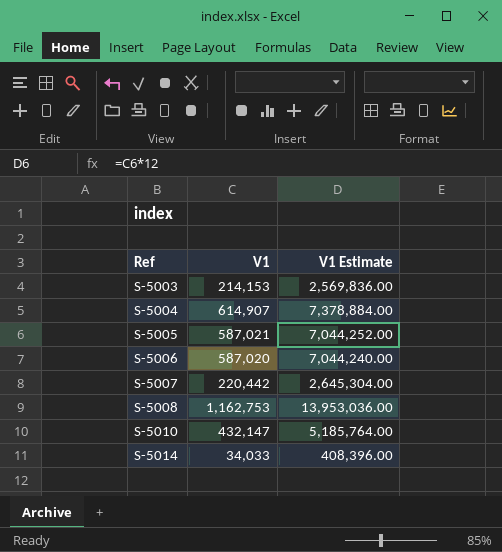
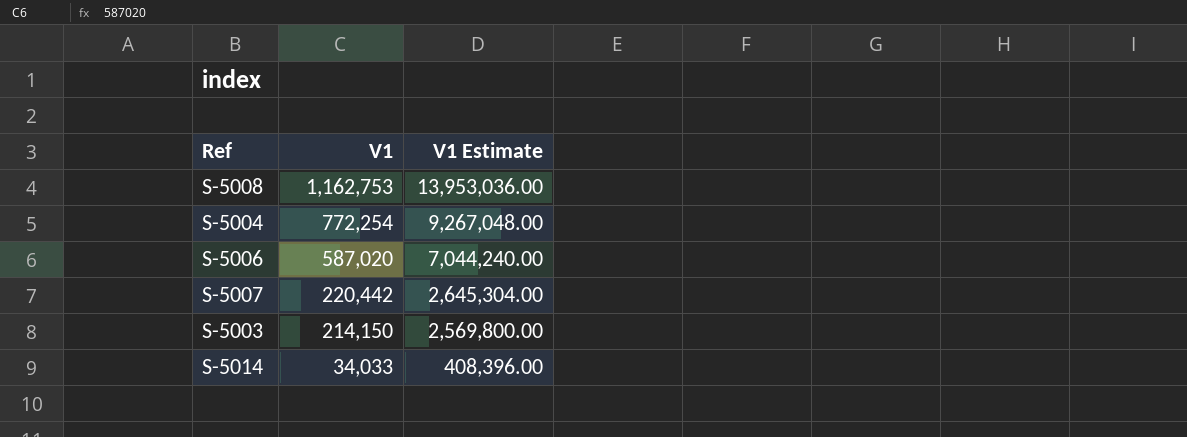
row order: Ref ascending -> V1 descending
row S-5005: 587,021 | 7,044,252.00 -> none
row S-5010: 432,147 | 5,185,764.00 -> none
S-5004 | V1: 614,907 -> 772,254
S-5004 | V1 Estimate: 7,378,884.00 -> 9,267,048.00
S-5003 | V1: 214,153 -> 214,150
S-5003 | V1 Estimate: 2,569,836.00 -> 2,569,800.00

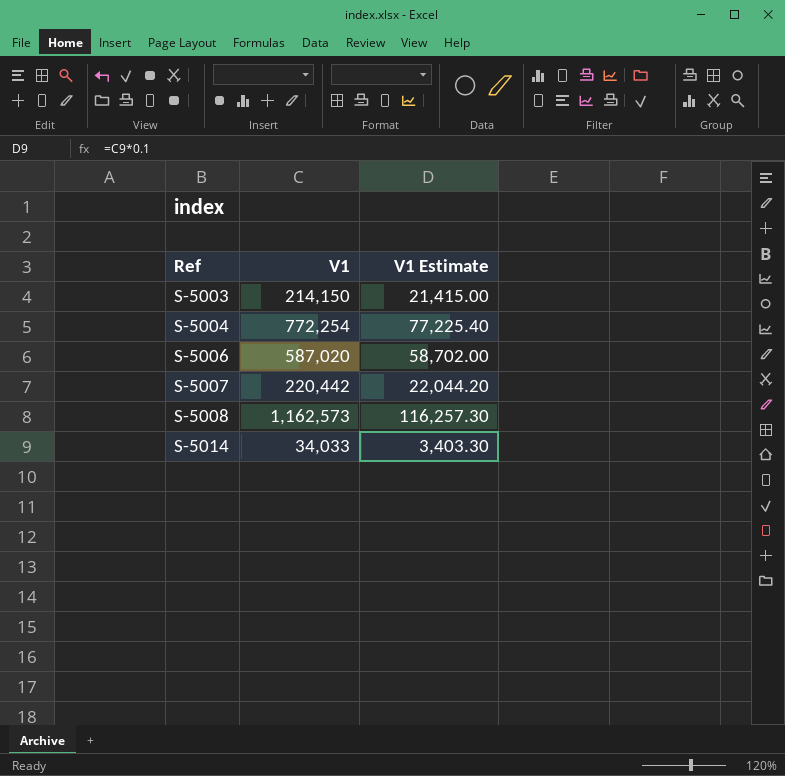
row order: V1 descending -> Ref ascending
column V1 Estimate | formula: [V1] * 12 -> [V1] * 0.1
S-5008 | V1: 1,162,753 -> 1,162,573

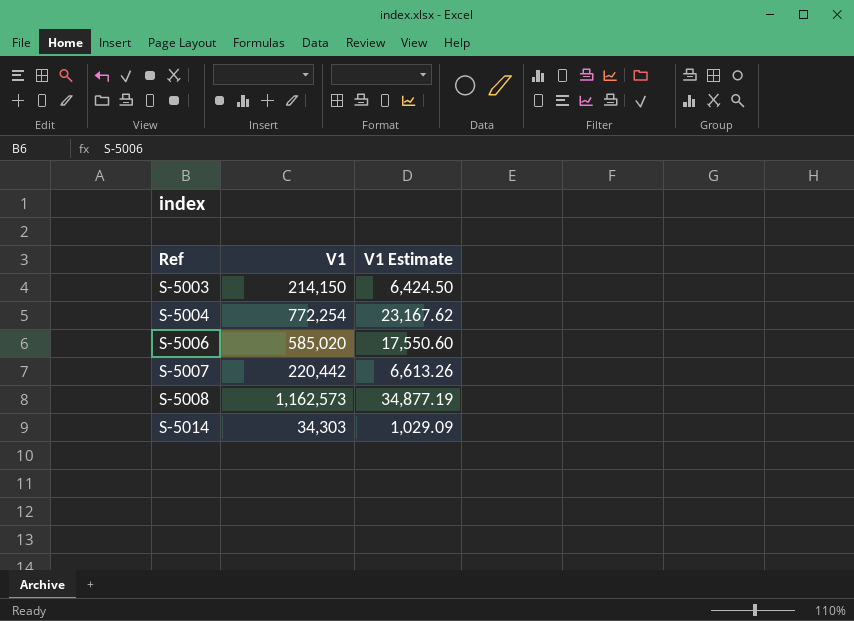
column V1 Estimate | formula: [V1] * 0.1 -> [V1] * 0.03
S-5006 | V1: 587,020 -> 585,020
S-5014 | V1: 34,033 -> 34,303

